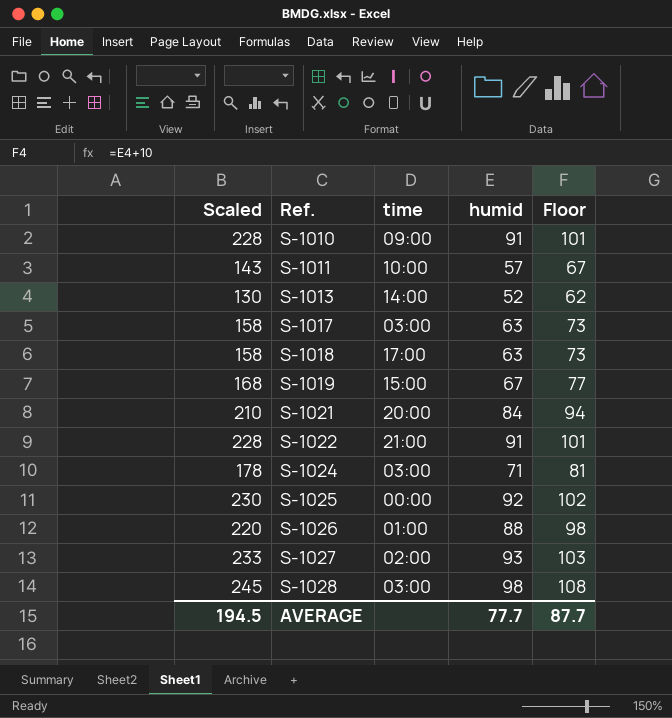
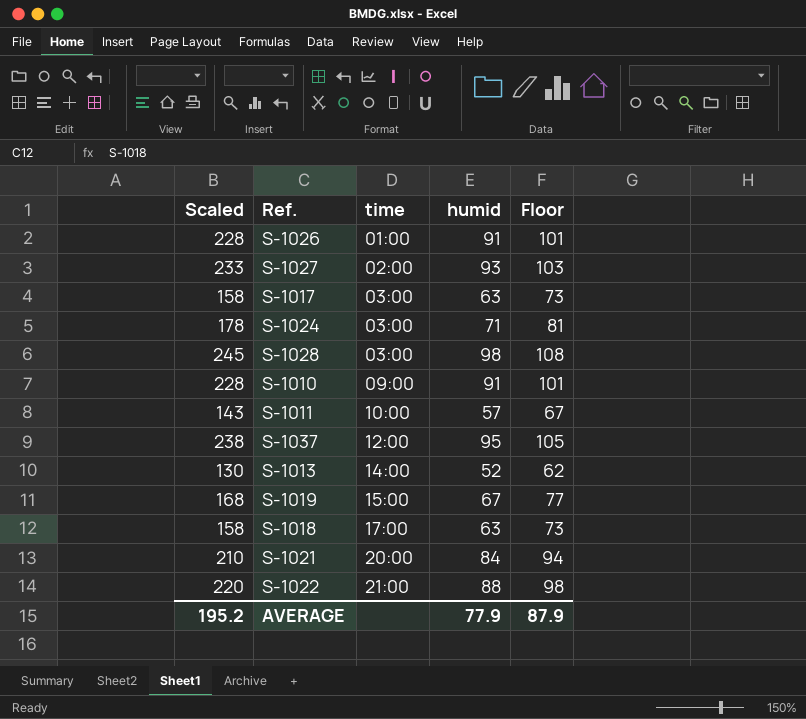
row order: Ref. ascending -> time ascending
row S-1025: 230 | 00:00 | 92 | 102 -> none
S-1026 | Scaled: 220 -> 228
S-1026 | humid: 88 -> 91
S-1026 | Floor: 98 -> 101
row S-1037: none -> 238 | 12:00 | 95 | 105
S-1022 | Scaled: 228 -> 220
S-1022 | humid: 91 -> 88
S-1022 | Floor: 101 -> 98
AVERAGE | Scaled: 194.5 -> 195.2
AVERAGE | humid: 77.7 -> 77.9
AVERAGE | Floor: 87.7 -> 87.9

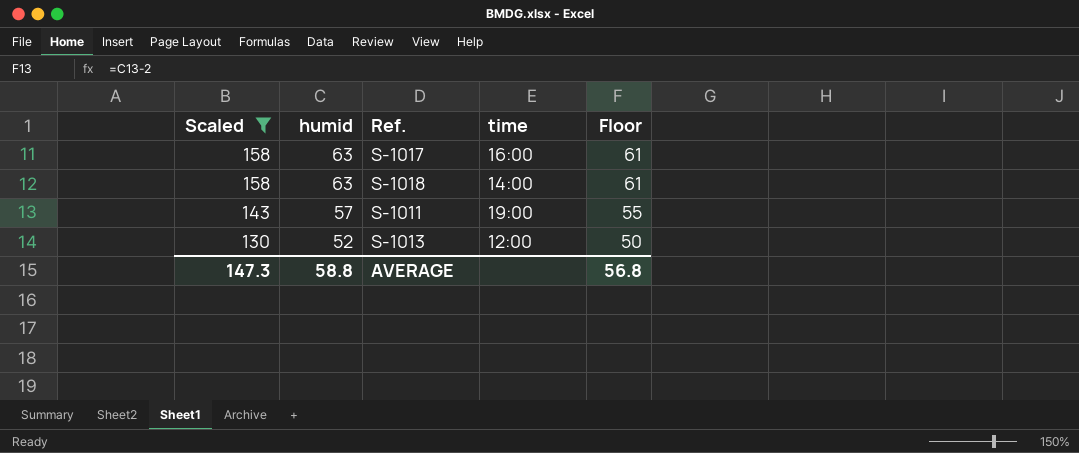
filter: none -> Scaled <= 158
row order: time ascending -> Scaled descending
column humid | position: 4 -> 2
column Floor | formula: [humid] + 10 -> [humid] - 2
S-1017 | time: 03:00 -> 16:00
S-1018 | time: 17:00 -> 14:00
S-1011 | time: 10:00 -> 19:00
S-1013 | time: 14:00 -> 12:00
AVERAGE | Scaled: 195.2 -> 147.3
AVERAGE | humid: 77.9 -> 58.8
AVERAGE | Floor: 87.9 -> 56.8

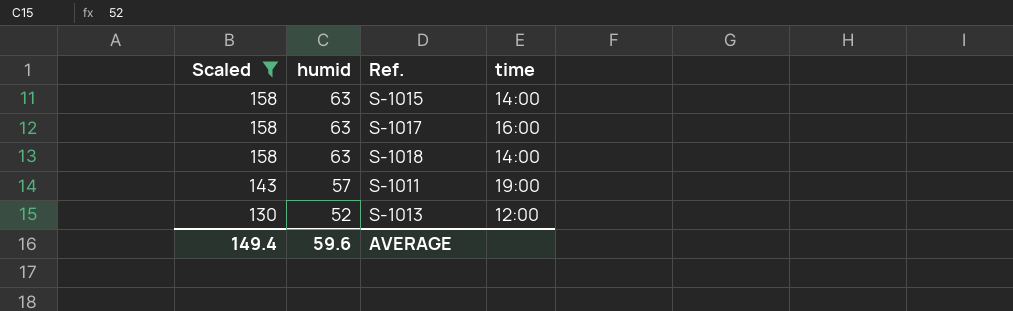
column Floor | formula: [humid] - 2 -> none
row S-1015: none -> 158 | 63 | 14:00
AVERAGE | Scaled: 147.3 -> 149.4
AVERAGE | humid: 58.8 -> 59.6

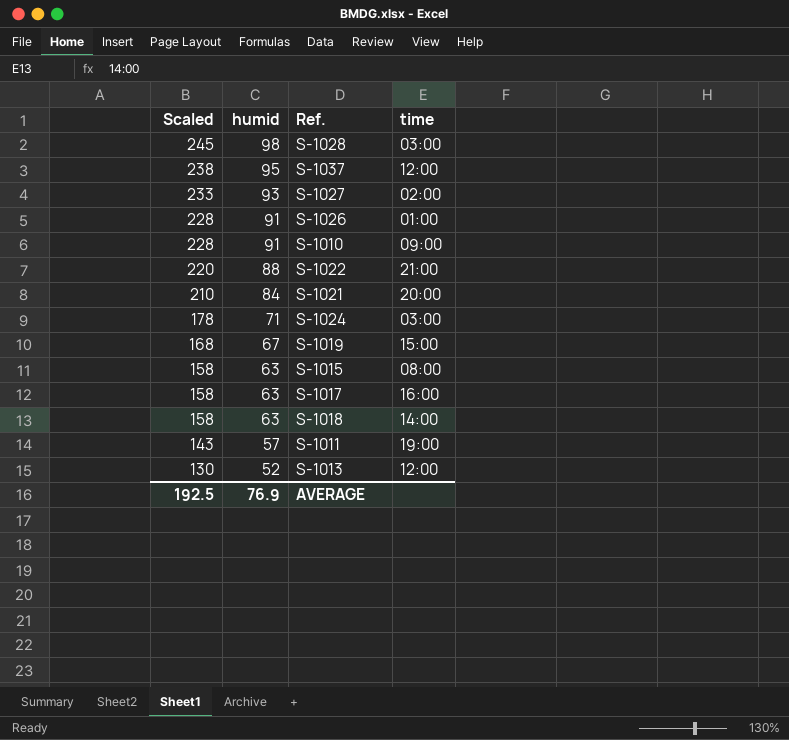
filter: Scaled <= 158 -> none
S-1015 | time: 14:00 -> 08:00
AVERAGE | Scaled: 149.4 -> 192.5
AVERAGE | humid: 59.6 -> 76.9

